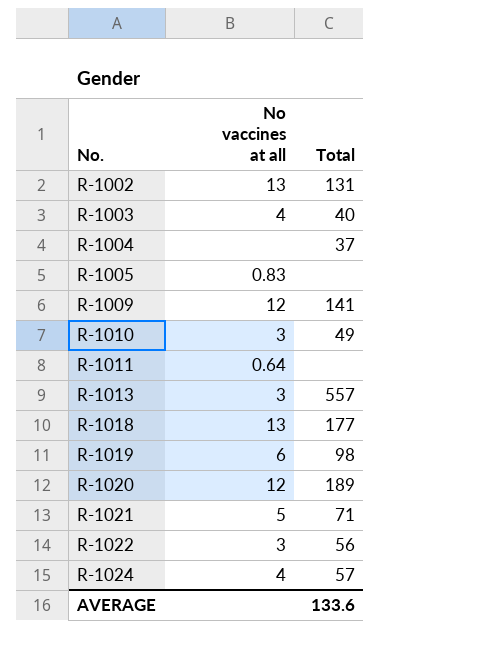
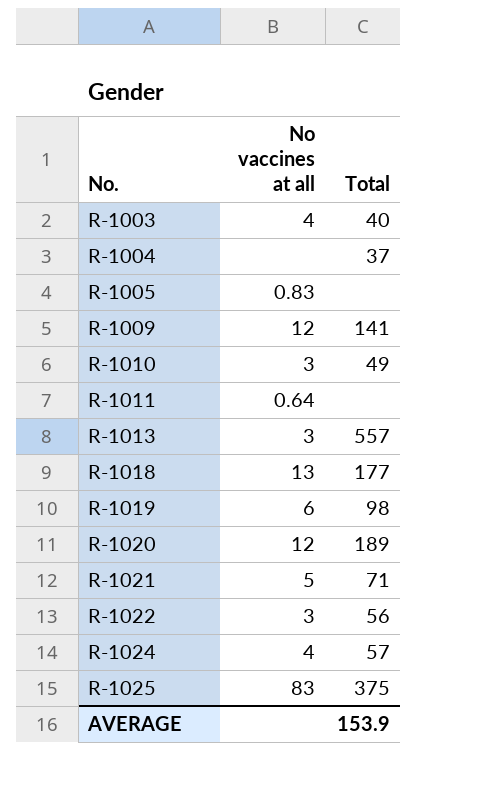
row R-1002: 13 | 131 -> none
row R-1025: none -> 83 | 375
AVERAGE | Total: 133.6 -> 153.9

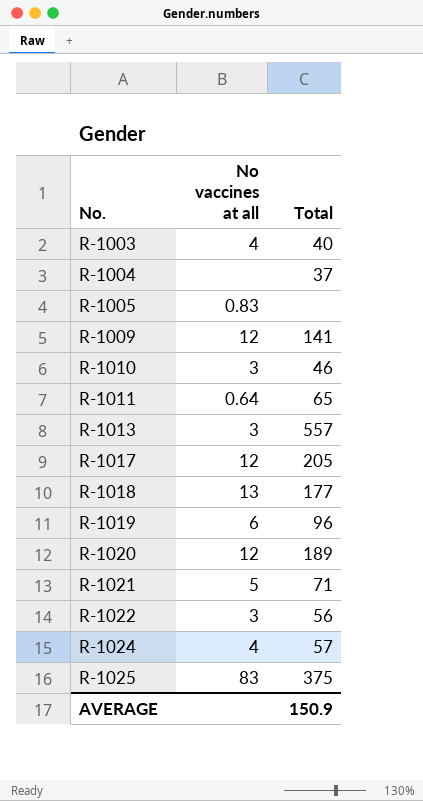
R-1010 | Total: 49 -> 46
R-1011 | Total: none -> 65
row R-1017: none -> 12 | 205
R-1019 | Total: 98 -> 96
AVERAGE | Total: 153.9 -> 150.9

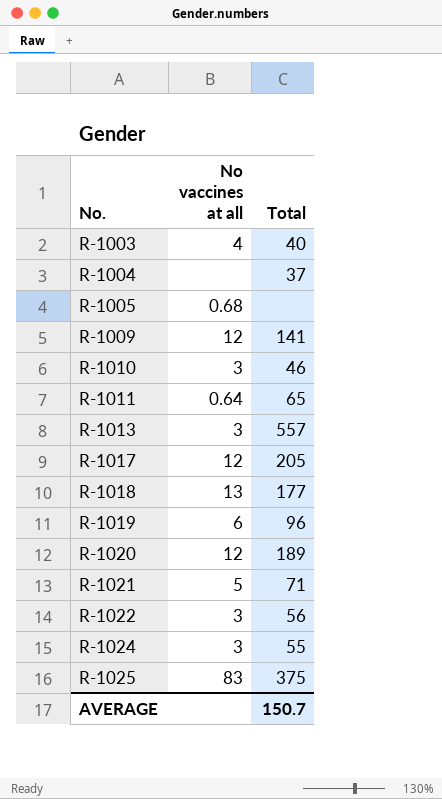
R-1005 | No vaccines at all: 0.83 -> 0.68
R-1024 | No vaccines at all: 4 -> 3
R-1024 | Total: 57 -> 55
AVERAGE | Total: 150.9 -> 150.7

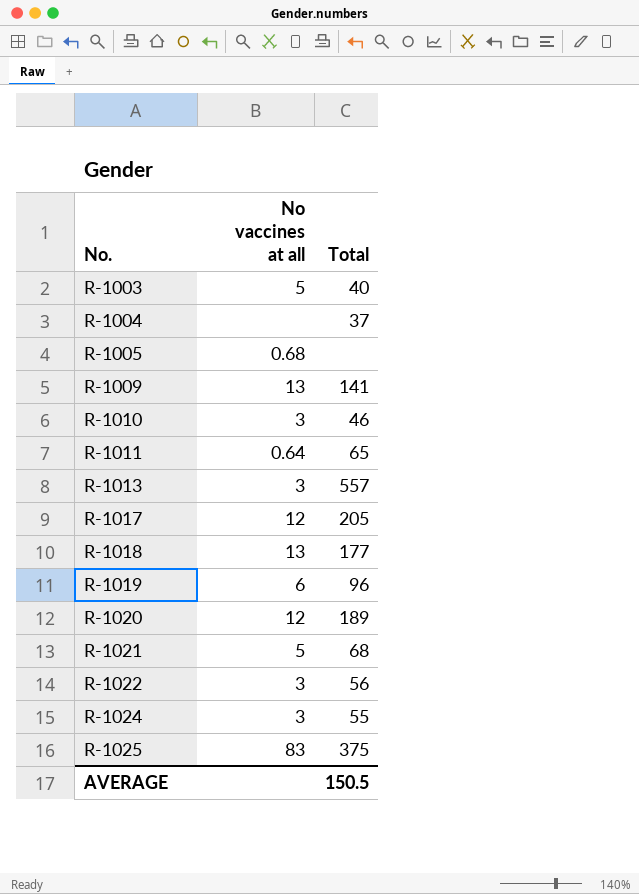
R-1003 | No vaccines at all: 4 -> 5
R-1009 | No vaccines at all: 12 -> 13
R-1021 | Total: 71 -> 68
AVERAGE | Total: 150.7 -> 150.5

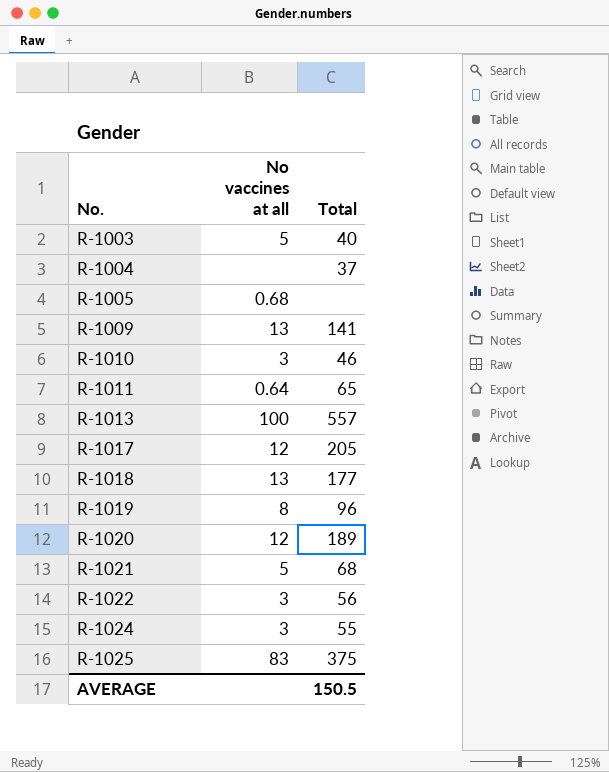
R-1013 | No vaccines at all: 3 -> 100
R-1019 | No vaccines at all: 6 -> 8

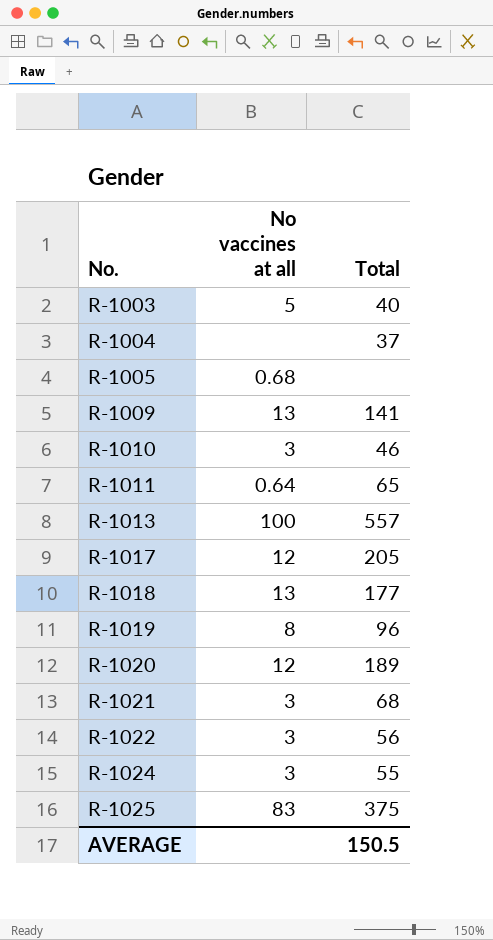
R-1021 | No vaccines at all: 5 -> 3

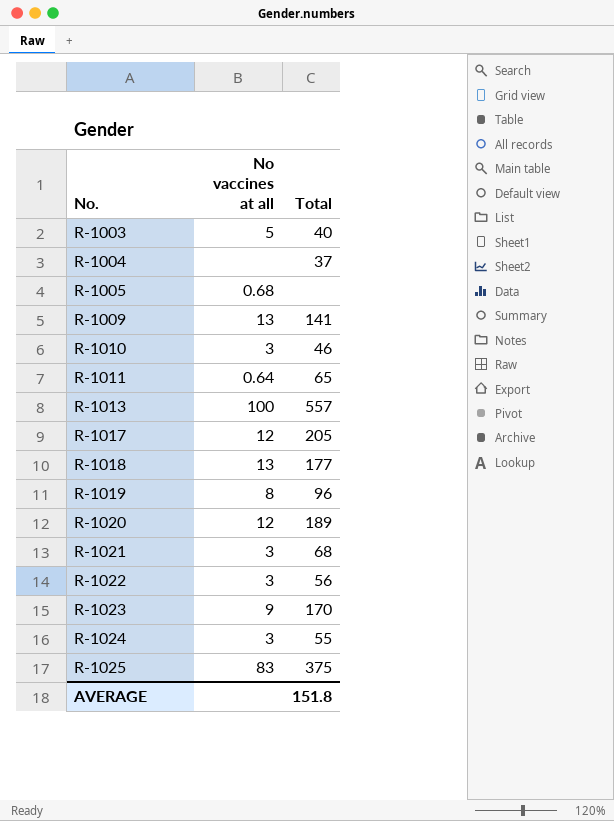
row R-1023: none -> 9 | 170
AVERAGE | Total: 150.5 -> 151.8

